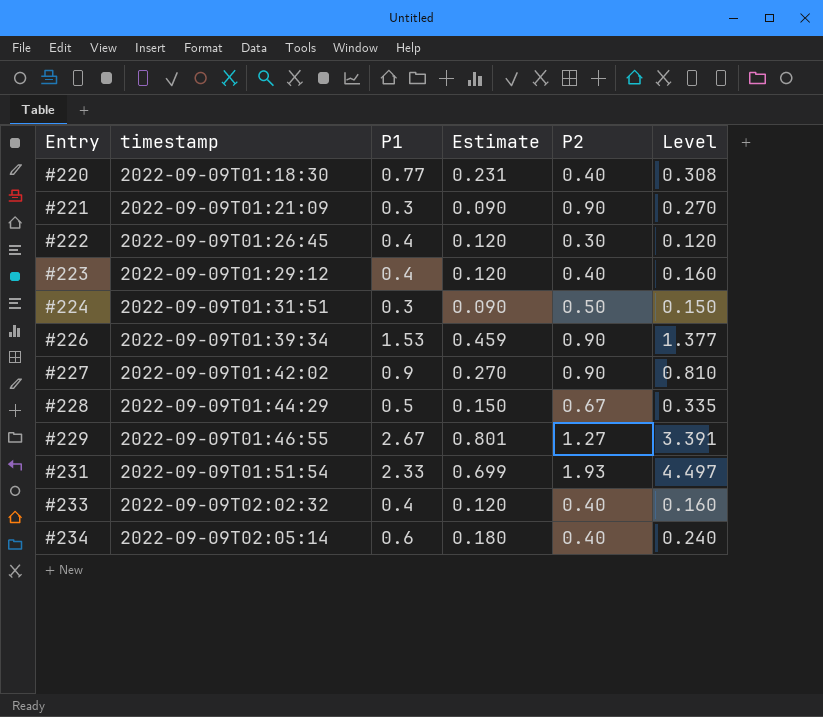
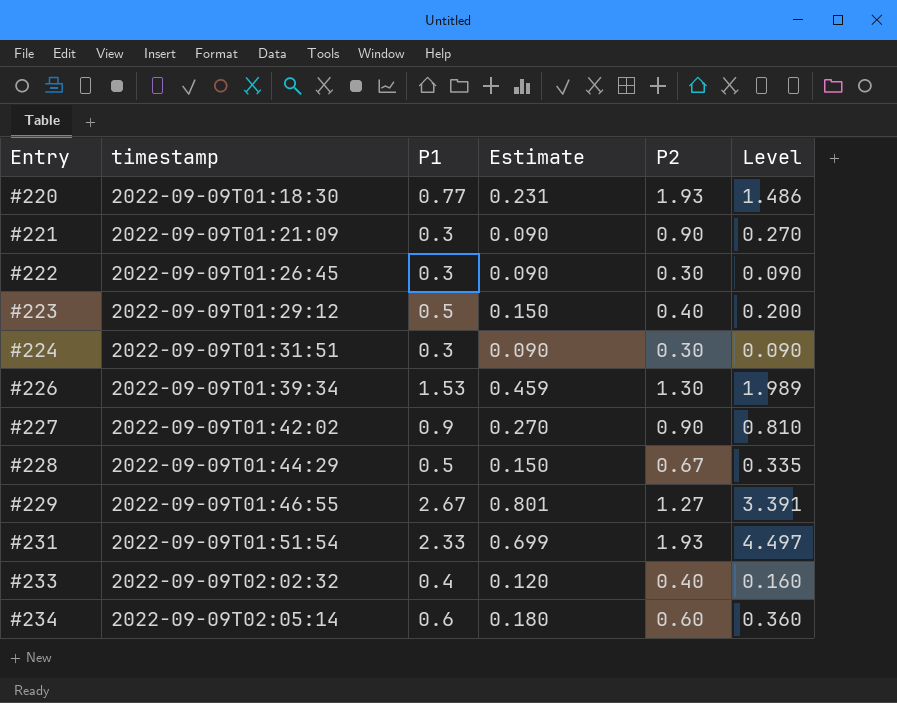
#220 | P2: 0.40 -> 1.93
#220 | Level: 0.308 -> 1.486
#222 | P1: 0.4 -> 0.3
#222 | Estimate: 0.120 -> 0.090
#222 | Level: 0.120 -> 0.090
#223 | P1: 0.4 -> 0.5
#223 | Estimate: 0.120 -> 0.150
#223 | Level: 0.160 -> 0.200
#224 | P2: 0.50 -> 0.30
#224 | Level: 0.150 -> 0.090
#226 | P2: 0.90 -> 1.30
#226 | Level: 1.377 -> 1.989
#234 | P2: 0.40 -> 0.60
#234 | Level: 0.240 -> 0.360

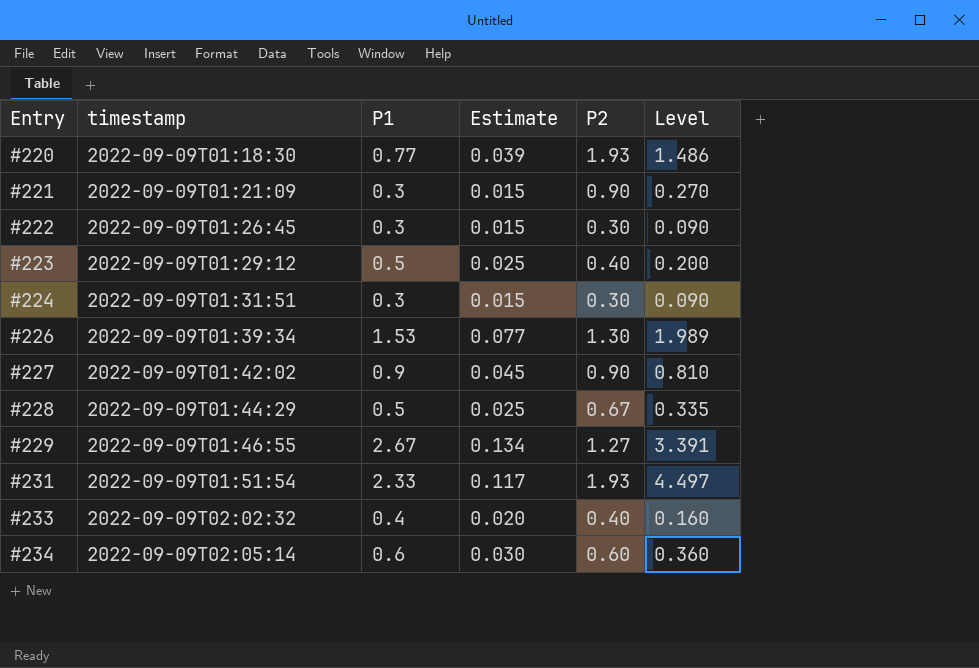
column Estimate | formula: [P1] * 0.3 -> [P1] * 0.05

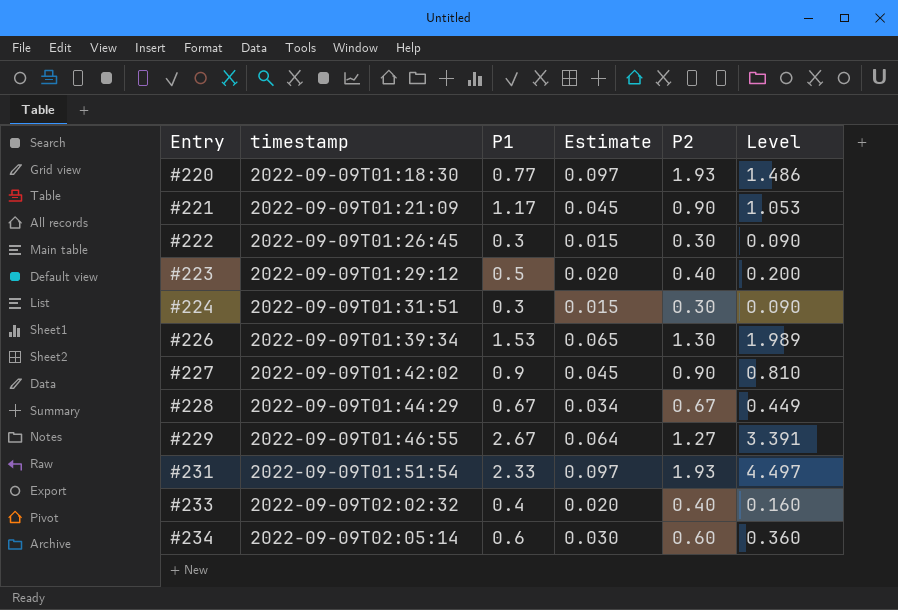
column Estimate | formula: [P1] * 0.05 -> [P2] * 0.05
#221 | P1: 0.3 -> 1.17
#221 | Level: 0.270 -> 1.053
#228 | P1: 0.5 -> 0.67
#228 | Level: 0.335 -> 0.449

